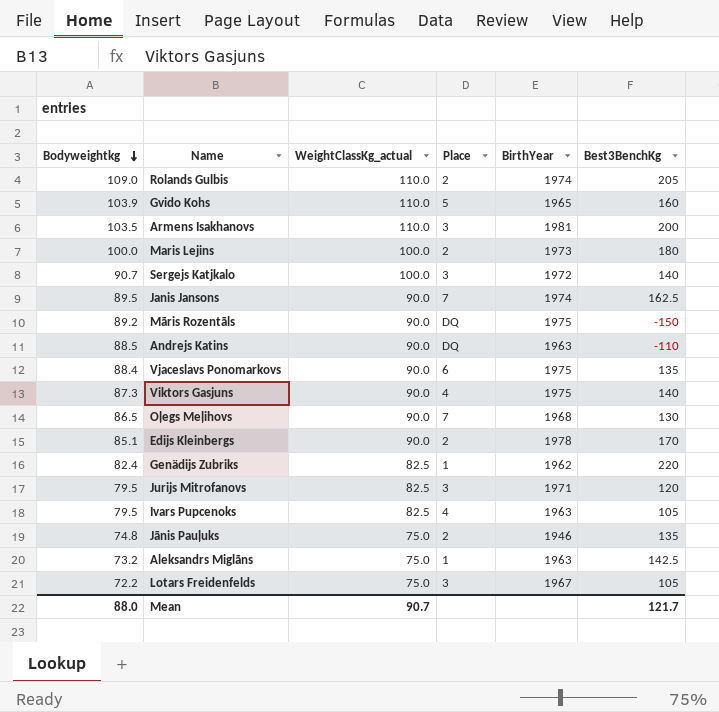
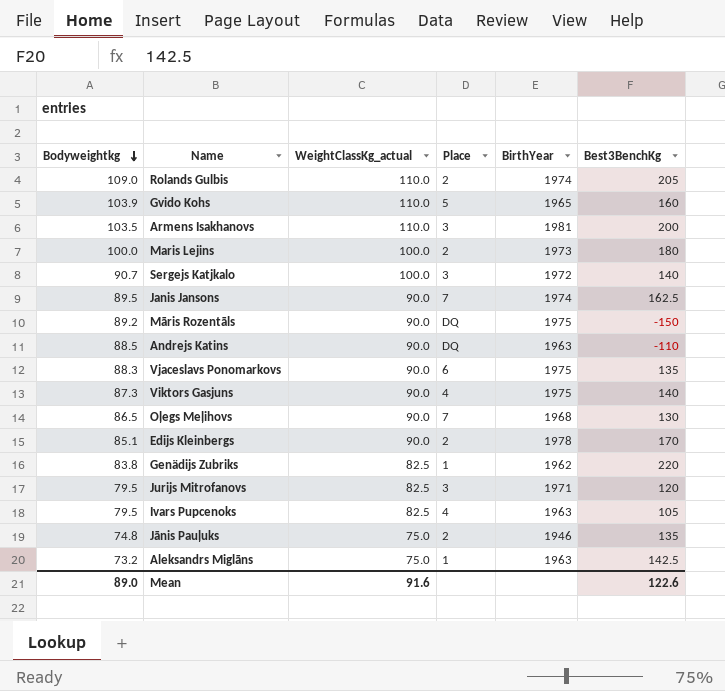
row Lotars Freidenfelds: 72.2 | 75.0 | 3 | 1967 | 105 -> none
Vjaceslavs Ponomarkovs | Bodyweightkg: 88.4 -> 88.3
Genädijs Zubriks | Bodyweightkg: 82.4 -> 83.8
Mean | Bodyweightkg: 88.0 -> 89.0
Mean | WeightClassKg_actual: 90.7 -> 91.6
Mean | Best3BenchKg: 121.7 -> 122.6

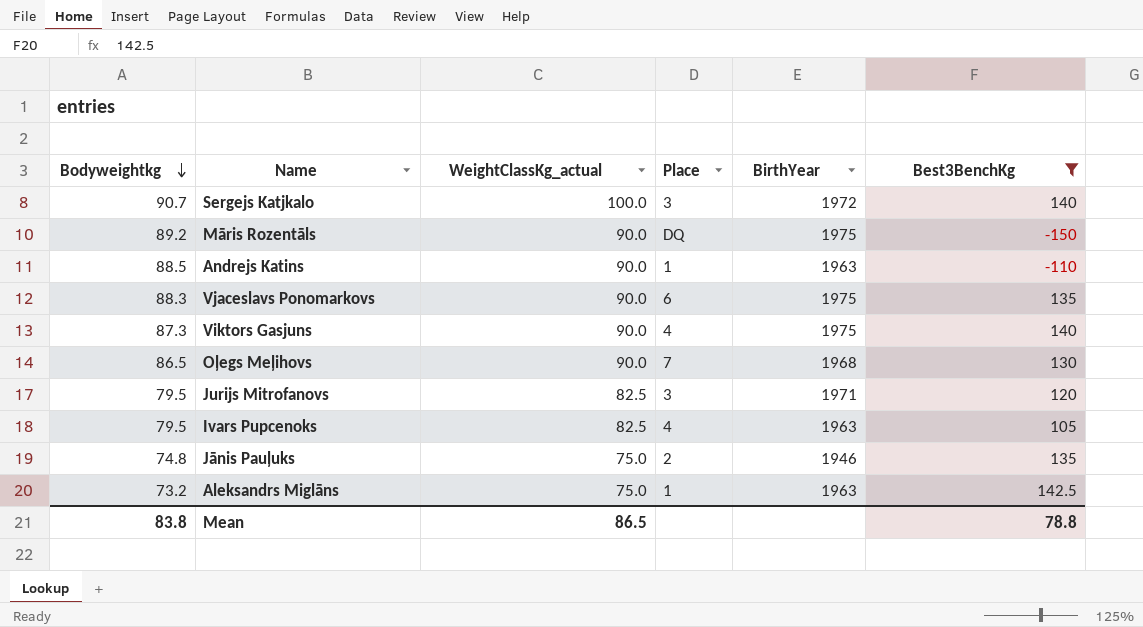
filter: none -> Best3BenchKg <= 142.5
Andrejs Katins | Place: DQ -> 1
Mean | Bodyweightkg: 89.0 -> 83.8
Mean | WeightClassKg_actual: 91.6 -> 86.5
Mean | Best3BenchKg: 122.6 -> 78.8

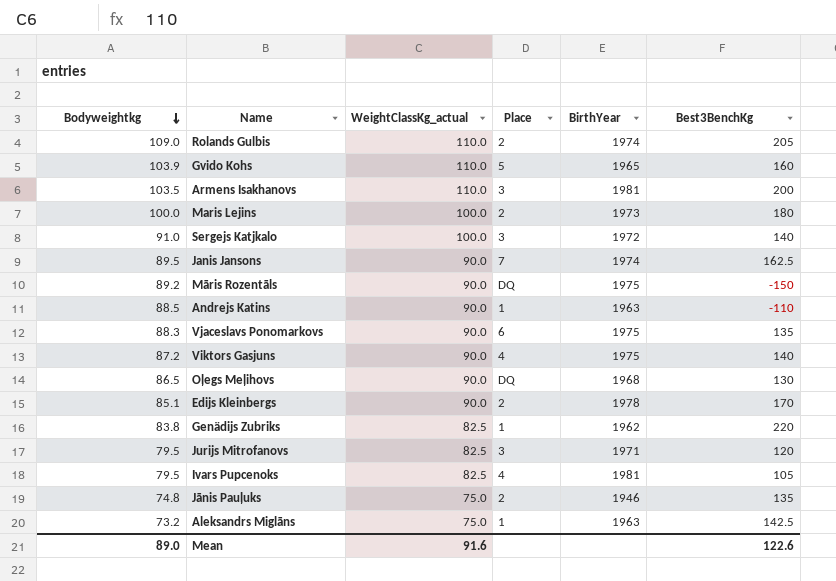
filter: Best3BenchKg <= 142.5 -> none
Sergejs Katjkalo | Bodyweightkg: 90.7 -> 91.0
Viktors Gasjuns | Bodyweightkg: 87.3 -> 87.2
Oļegs Meļihovs | Place: 7 -> DQ
Ivars Pupcenoks | BirthYear: 1963 -> 1981
Mean | Bodyweightkg: 83.8 -> 89.0
Mean | WeightClassKg_actual: 86.5 -> 91.6
Mean | Best3BenchKg: 78.8 -> 122.6

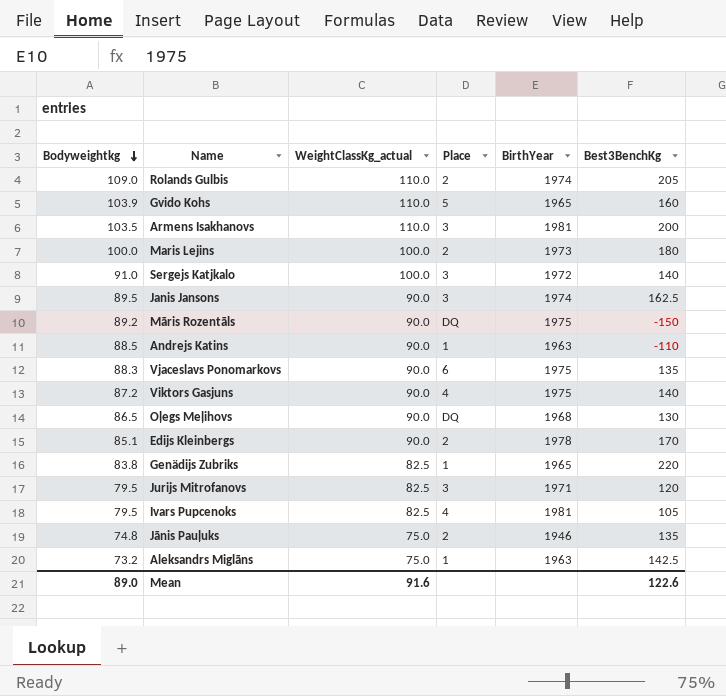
Janis Jansons | Place: 7 -> 3
Genädijs Zubriks | BirthYear: 1962 -> 1965

